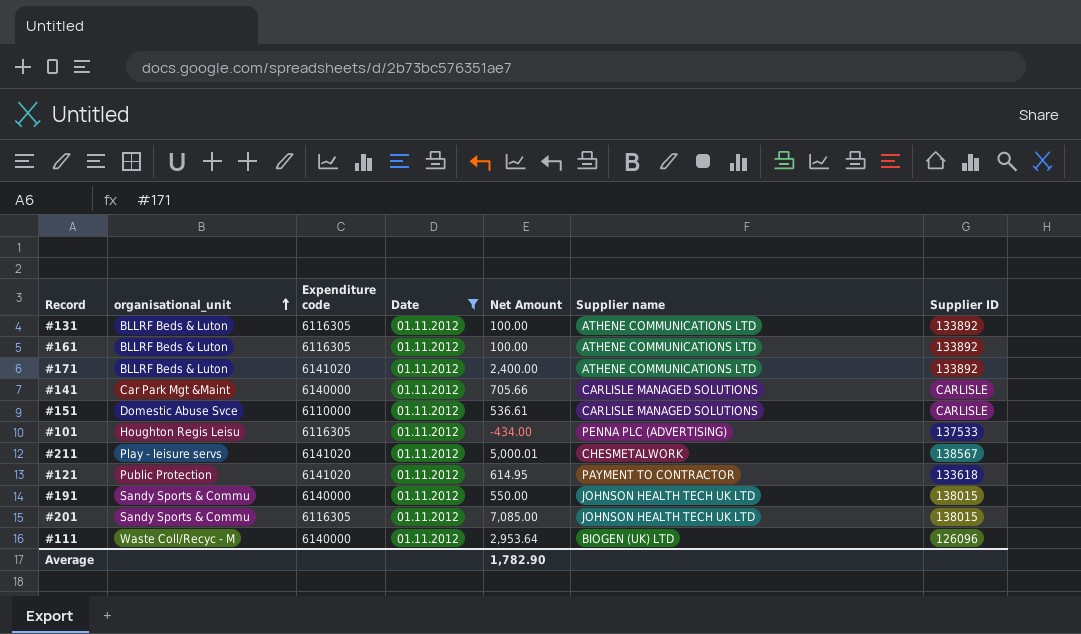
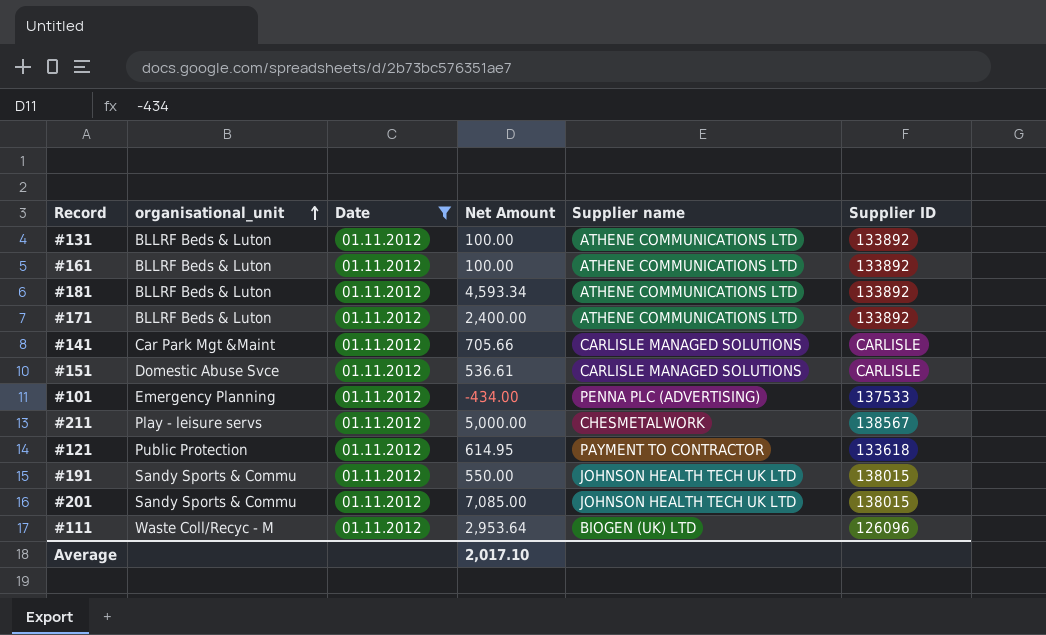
column Expenditure code | position: 3 -> none
row #181: none -> BLLRF Beds & Luton | 01.11.2012 | 4,593.34 | ATHENE COMMUNICATIONS LTD | 133892
#101 | organisational_unit: Houghton Regis Leisu -> Emergency Planning
#211 | Net Amount: 5,000.01 -> 5,000.00
Average | Net Amount: 1,782.90 -> 2,017.10

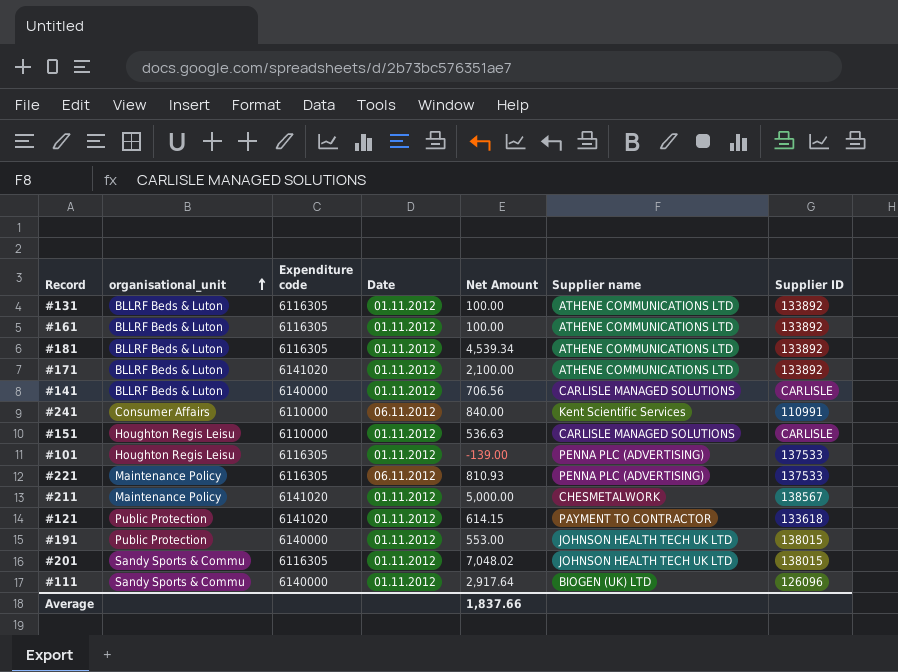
filter: Date = 01.11.2012 -> none
column Expenditure code | position: none -> 3
#181 | Net Amount: 4,593.34 -> 4,539.34
#171 | Net Amount: 2,400.00 -> 2,100.00
#141 | organisational_unit: Car Park Mgt &Maint -> BLLRF Beds & Luton
#141 | Net Amount: 705.66 -> 706.56
#151 | organisational_unit: Domestic Abuse Svce -> Houghton Regis Leisu
#151 | Net Amount: 536.61 -> 536.63
#101 | organisational_unit: Emergency Planning -> Houghton Regis Leisu
#101 | Net Amount: -434.00 -> -139.00
#211 | organisational_unit: Play - leisure servs -> Maintenance Policy
#121 | Net Amount: 614.95 -> 614.15
#191 | organisational_unit: Sandy Sports & Commu -> Public Protection
#191 | Net Amount: 550.00 -> 553.00
#201 | Net Amount: 7,085.00 -> 7,048.02
#111 | organisational_unit: Waste Coll/Recyc - M -> Sandy Sports & Commu
#111 | Net Amount: 2,953.64 -> 2,917.64
Average | Net Amount: 2,017.10 -> 1,837.66

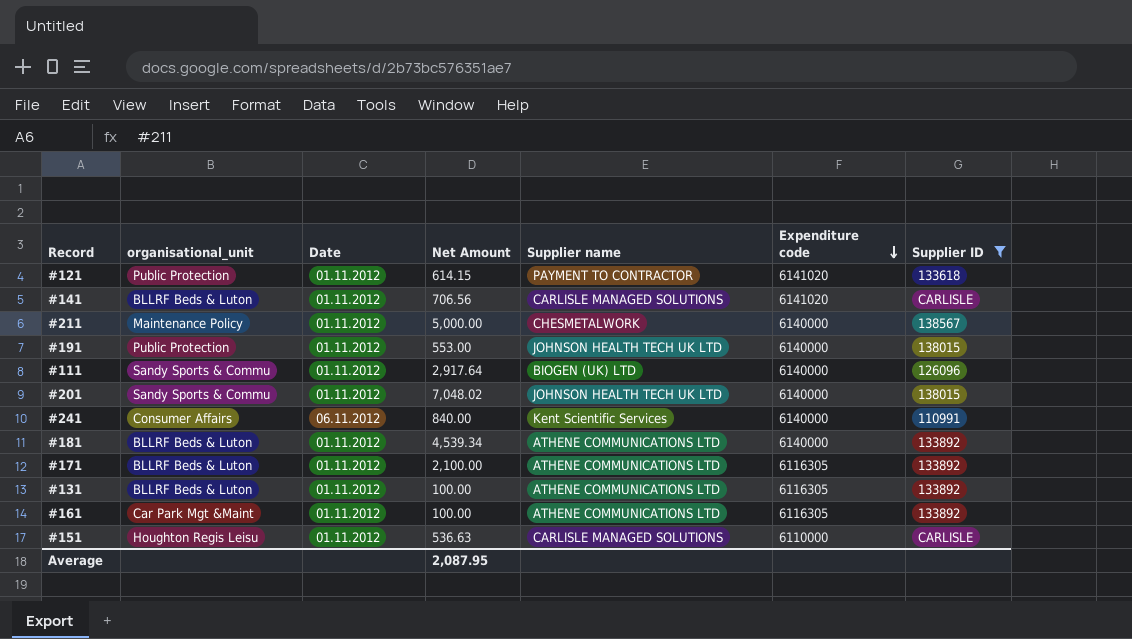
filter: none -> Supplier ID != 137533
row order: organisational_unit ascending -> Expenditure code descending
column Expenditure code | position: 3 -> 6
#141 | Expenditure code: 6140000 -> 6141020
#211 | Expenditure code: 6141020 -> 6140000
#201 | Expenditure code: 6116305 -> 6140000
#241 | Expenditure code: 6110000 -> 6140000
#181 | Expenditure code: 6116305 -> 6140000
#171 | Expenditure code: 6141020 -> 6116305
#161 | organisational_unit: BLLRF Beds & Luton -> Car Park Mgt &Maint
Average | Net Amount: 1,837.66 -> 2,087.95

